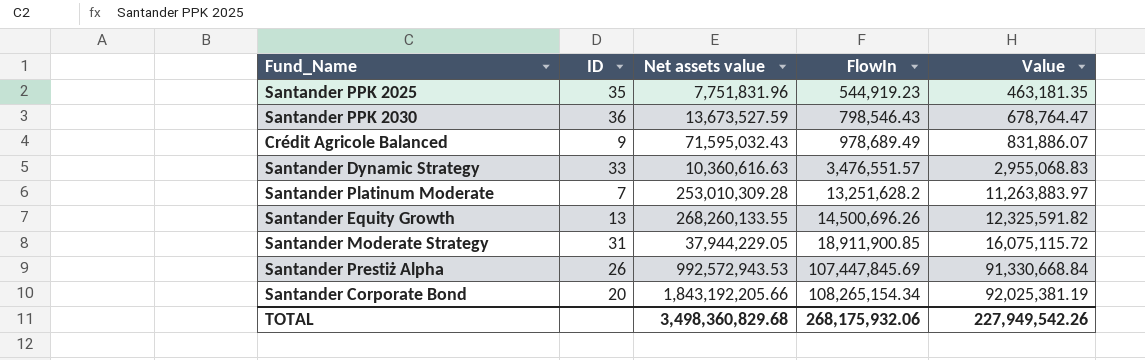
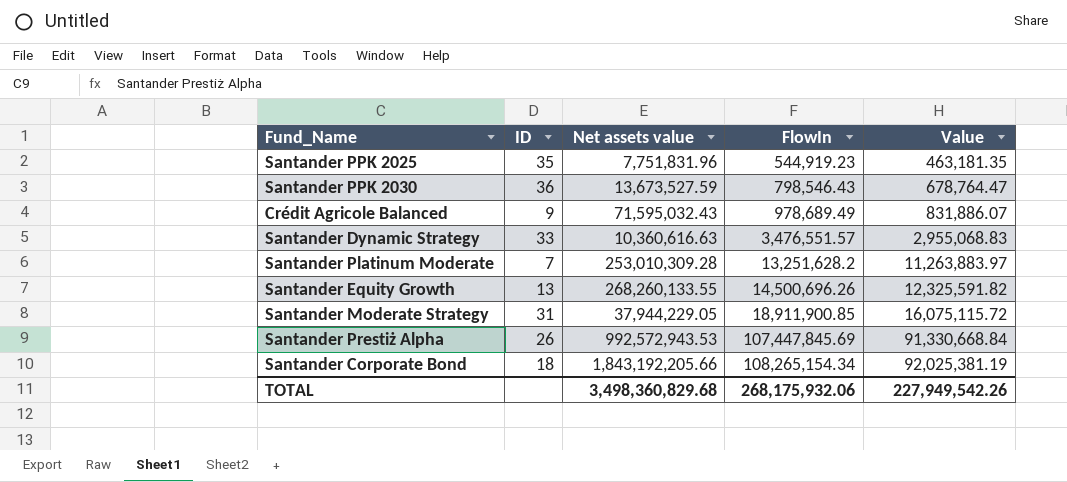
Santander Corporate Bond | ID: 20 -> 18

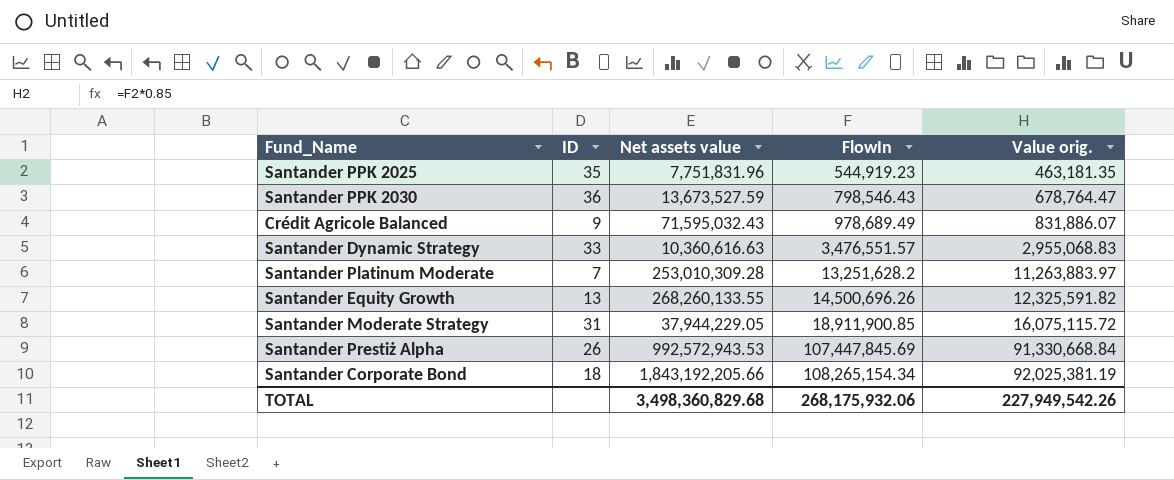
column name: Value -> Value orig.

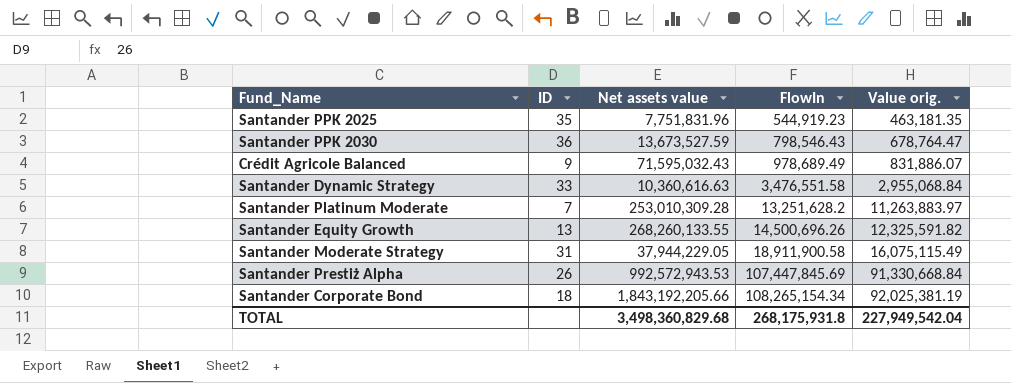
Santander Dynamic Strategy | FlowIn: 3,476,551.57 -> 3,476,551.58
Santander Dynamic Strategy | Value orig.: 2,955,068.83 -> 2,955,068.84
Santander Moderate Strategy | FlowIn: 18,911,900.85 -> 18,911,900.58
Santander Moderate Strategy | Value orig.: 16,075,115.72 -> 16,075,115.49
TOTAL | FlowIn: 268,175,932.06 -> 268,175,931.8
TOTAL | Value orig.: 227,949,542.26 -> 227,949,542.04

